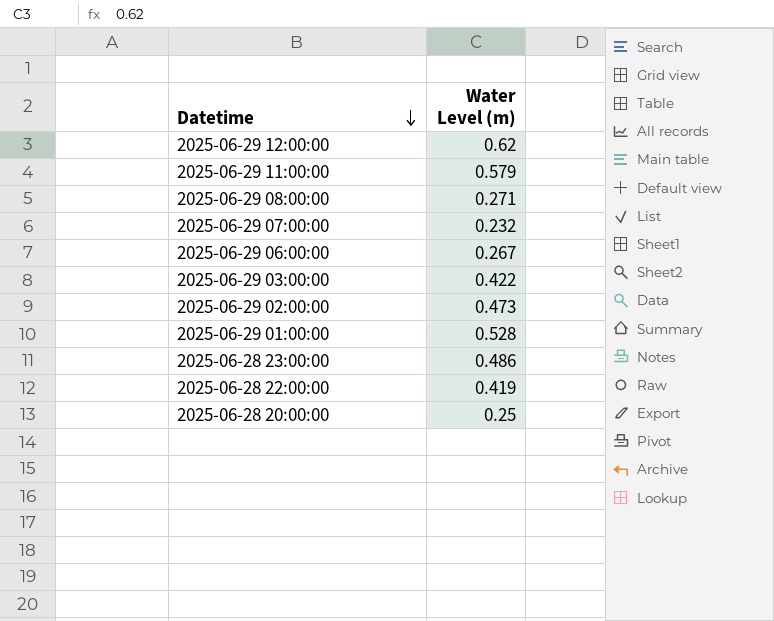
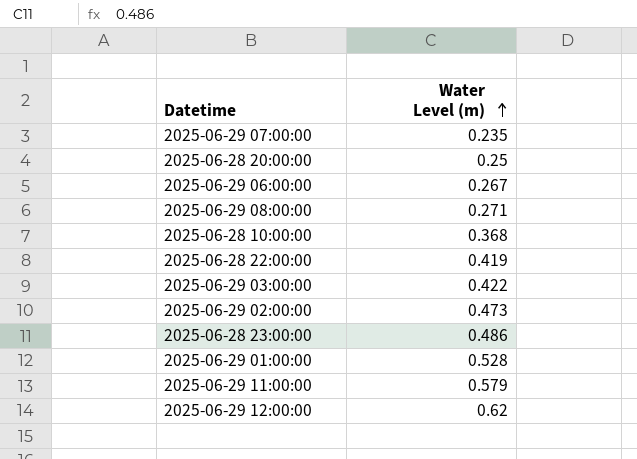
row order: Datetime descending -> Water Level (m) ascending
2025-06-29 07:00:00 | Water Level (m): 0.232 -> 0.235
row 2025-06-28 10:00:00: none -> 0.368

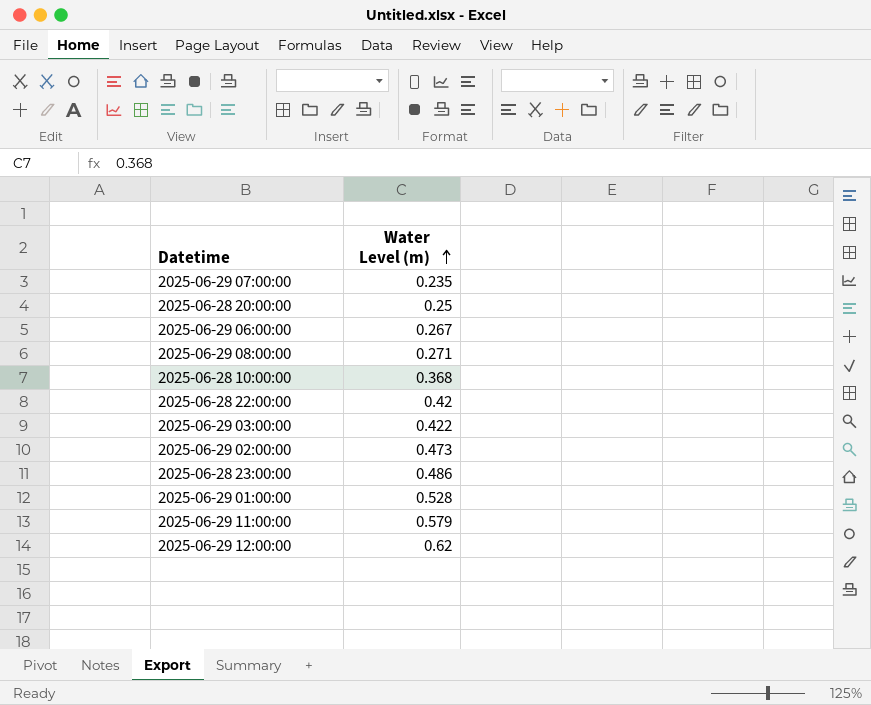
2025-06-28 22:00:00 | Water Level (m): 0.419 -> 0.42

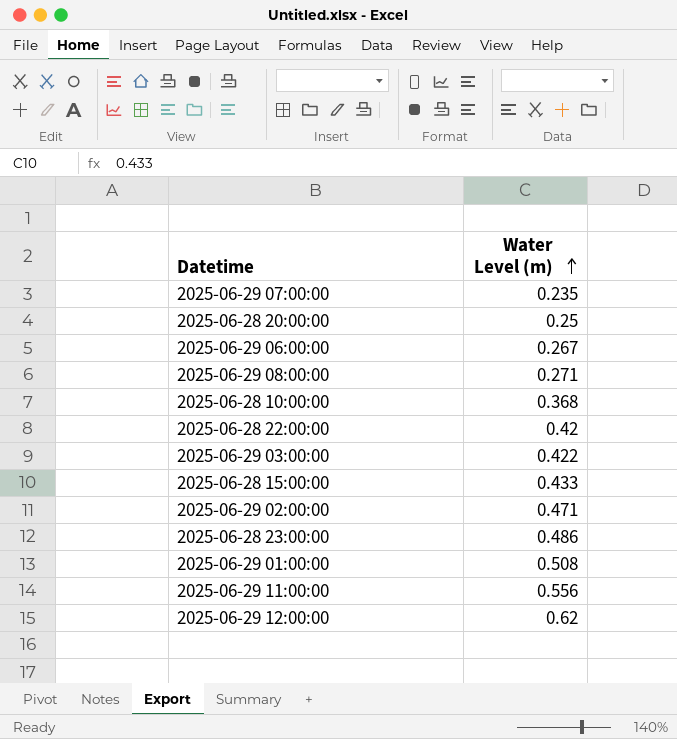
row 2025-06-28 15:00:00: none -> 0.433
2025-06-29 02:00:00 | Water Level (m): 0.473 -> 0.471
2025-06-29 01:00:00 | Water Level (m): 0.528 -> 0.508
2025-06-29 11:00:00 | Water Level (m): 0.579 -> 0.556

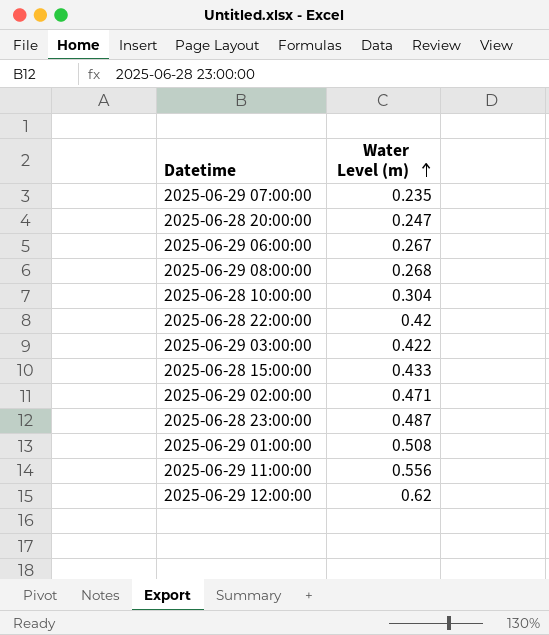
2025-06-28 20:00:00 | Water Level (m): 0.25 -> 0.247
2025-06-29 08:00:00 | Water Level (m): 0.271 -> 0.268
2025-06-28 10:00:00 | Water Level (m): 0.368 -> 0.304
2025-06-28 23:00:00 | Water Level (m): 0.486 -> 0.487

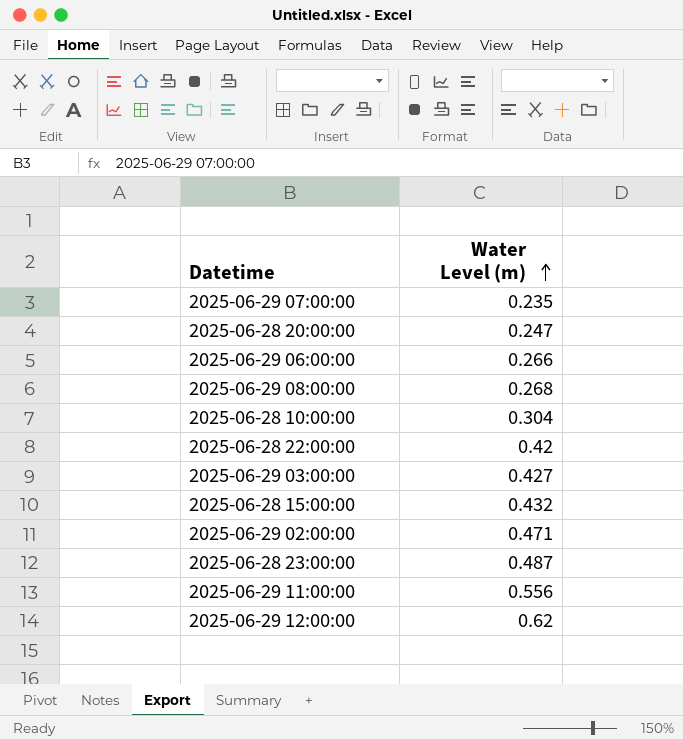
row 2025-06-29 01:00:00: 0.508 -> none
2025-06-29 06:00:00 | Water Level (m): 0.267 -> 0.266
2025-06-29 03:00:00 | Water Level (m): 0.422 -> 0.427
2025-06-28 15:00:00 | Water Level (m): 0.433 -> 0.432

